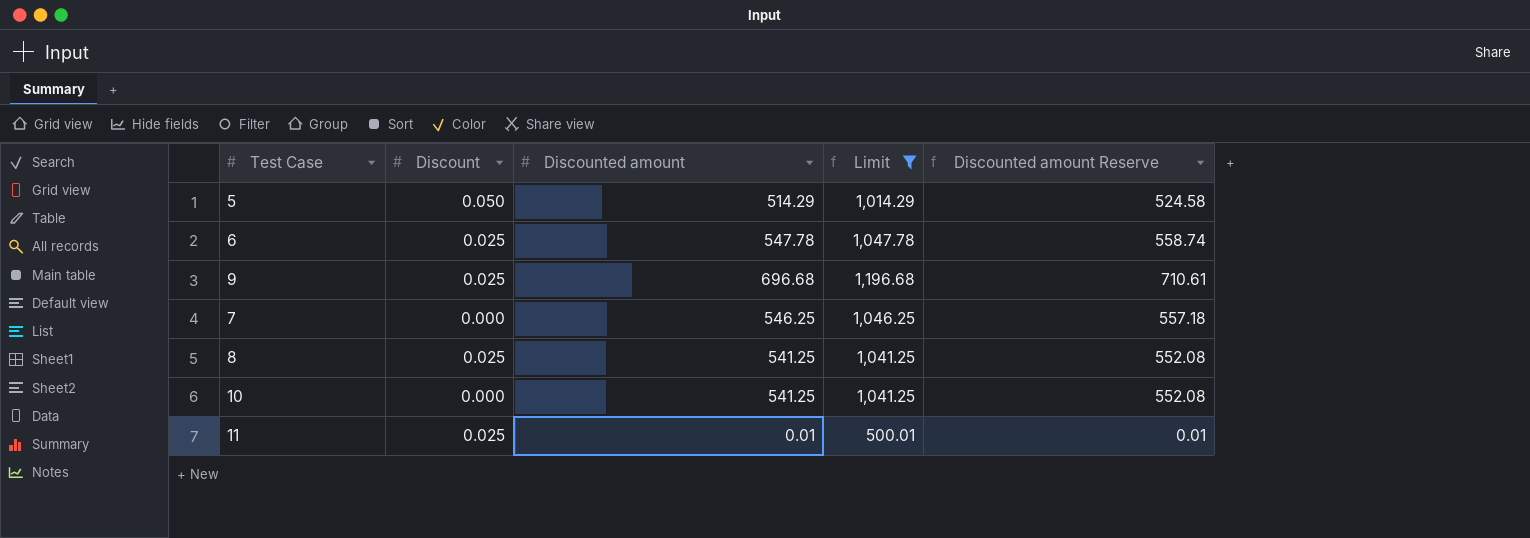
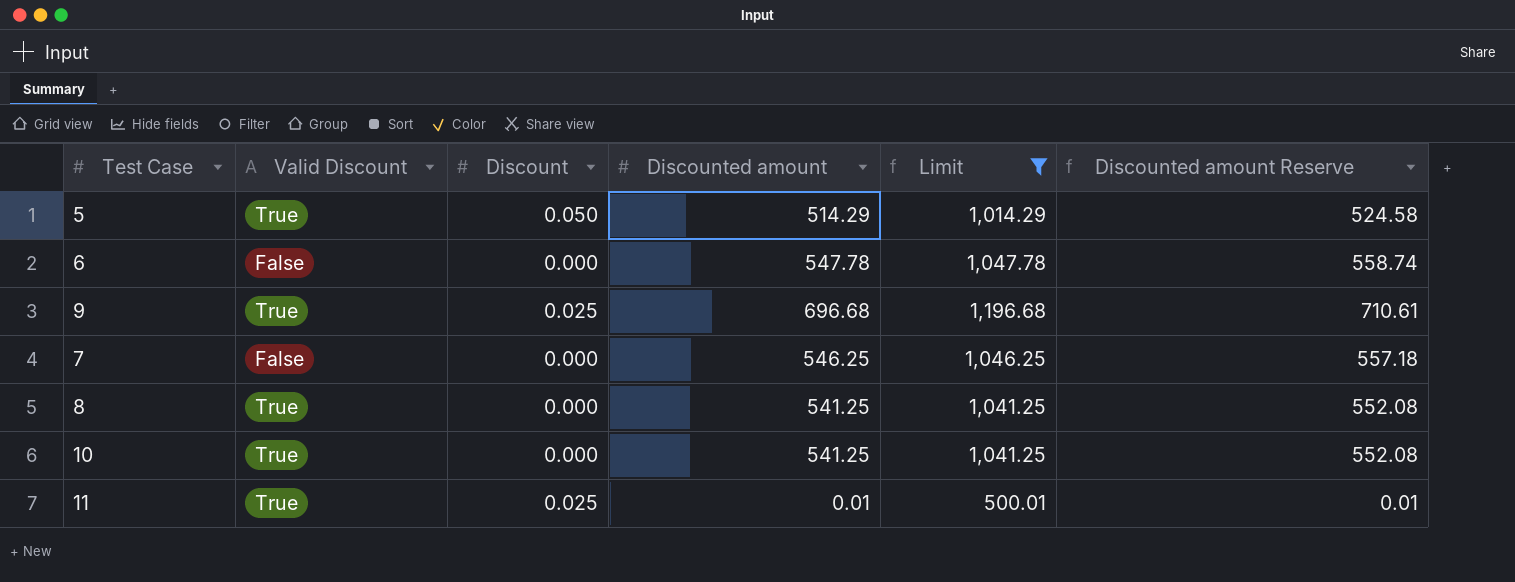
column Valid Discount | position: none -> 2
6 | Discount: 0.025 -> 0.000
8 | Discount: 0.025 -> 0.000

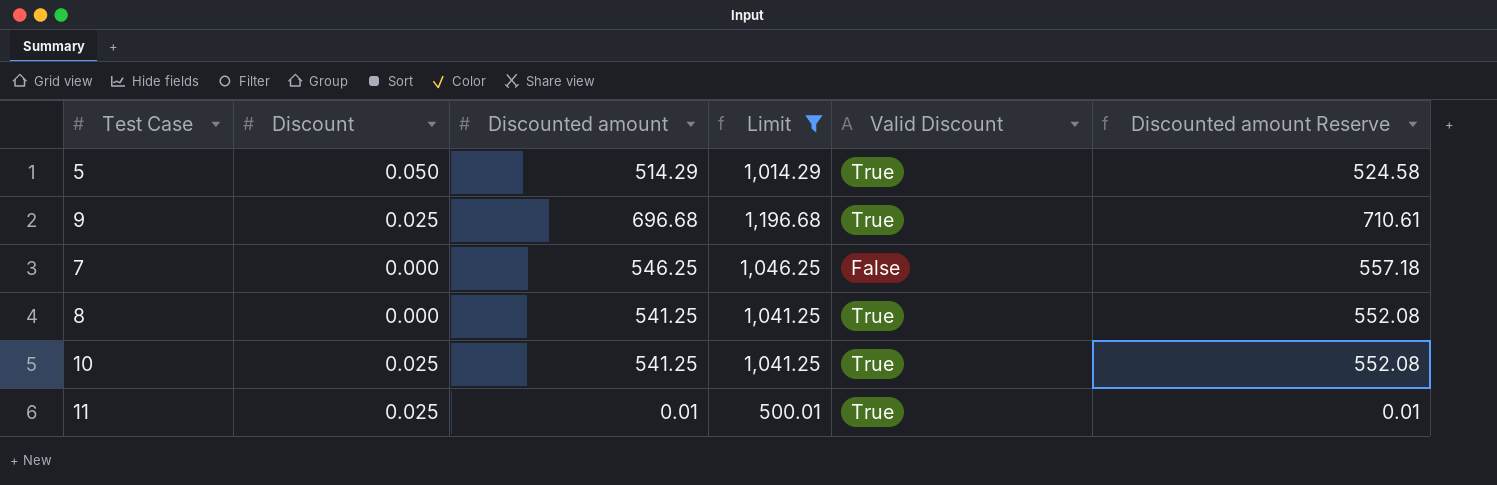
column Valid Discount | position: 2 -> 5
row 6: False | 0.000 | 547.78 | 1,047.78 | 558.74 -> none
10 | Discount: 0.000 -> 0.025

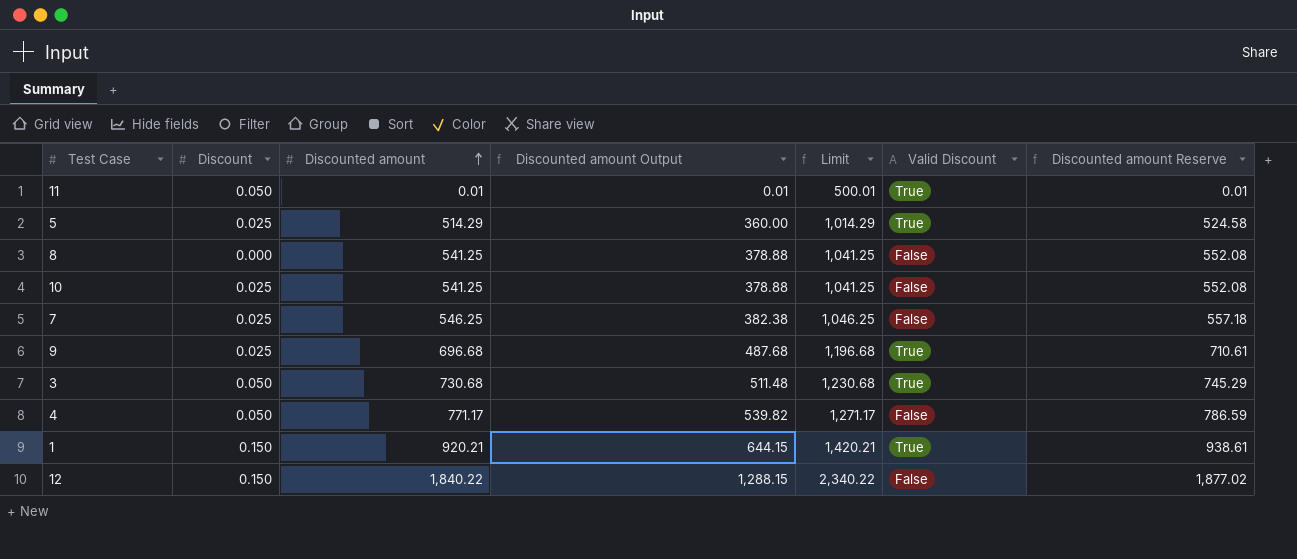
filter: Limit <= 1,196.68 -> none
row order: none -> Discounted amount ascending
column Discounted amount Output | formula: none -> [Discounted amount] * 0.7
11 | Discount: 0.025 -> 0.050
5 | Discount: 0.050 -> 0.025
8 | Valid Discount: True -> False
10 | Valid Discount: True -> False
7 | Discount: 0.000 -> 0.025

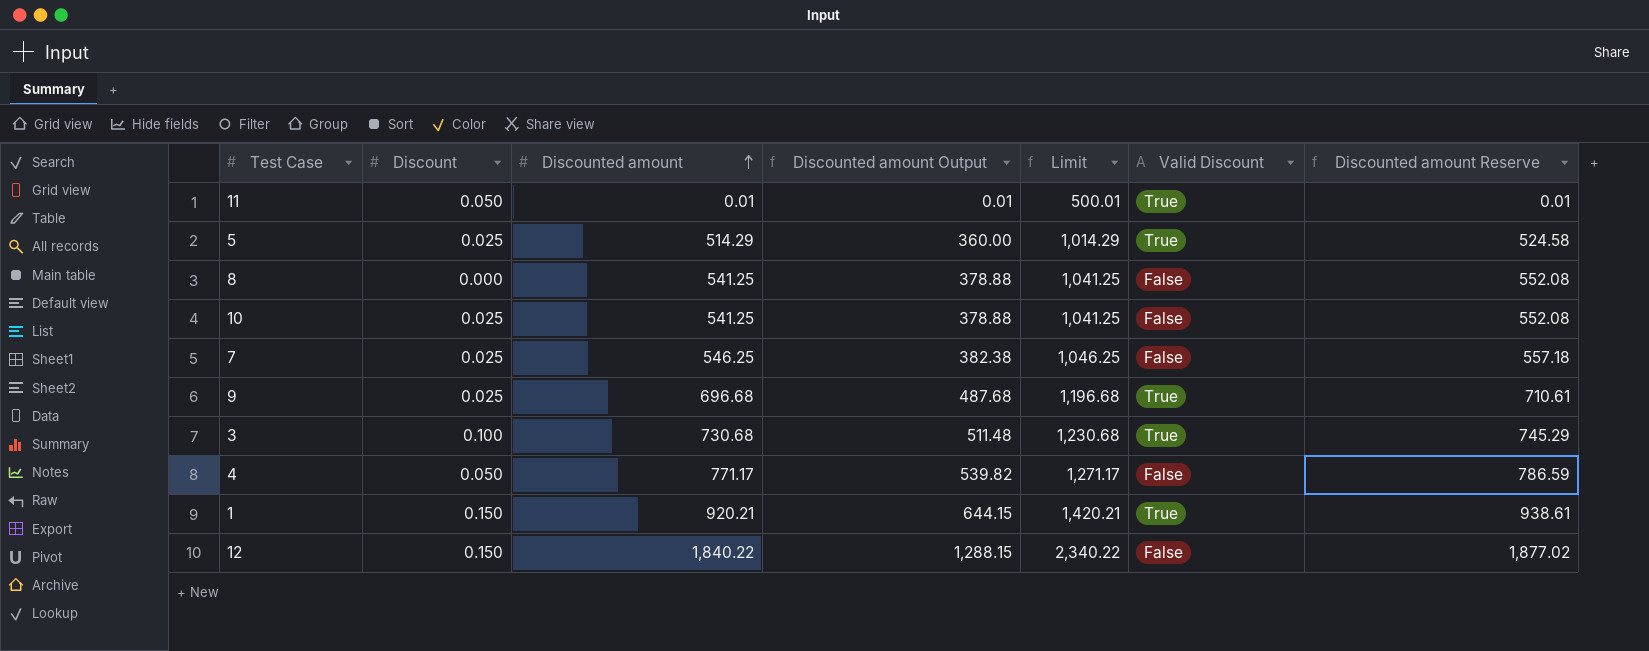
3 | Discount: 0.050 -> 0.100

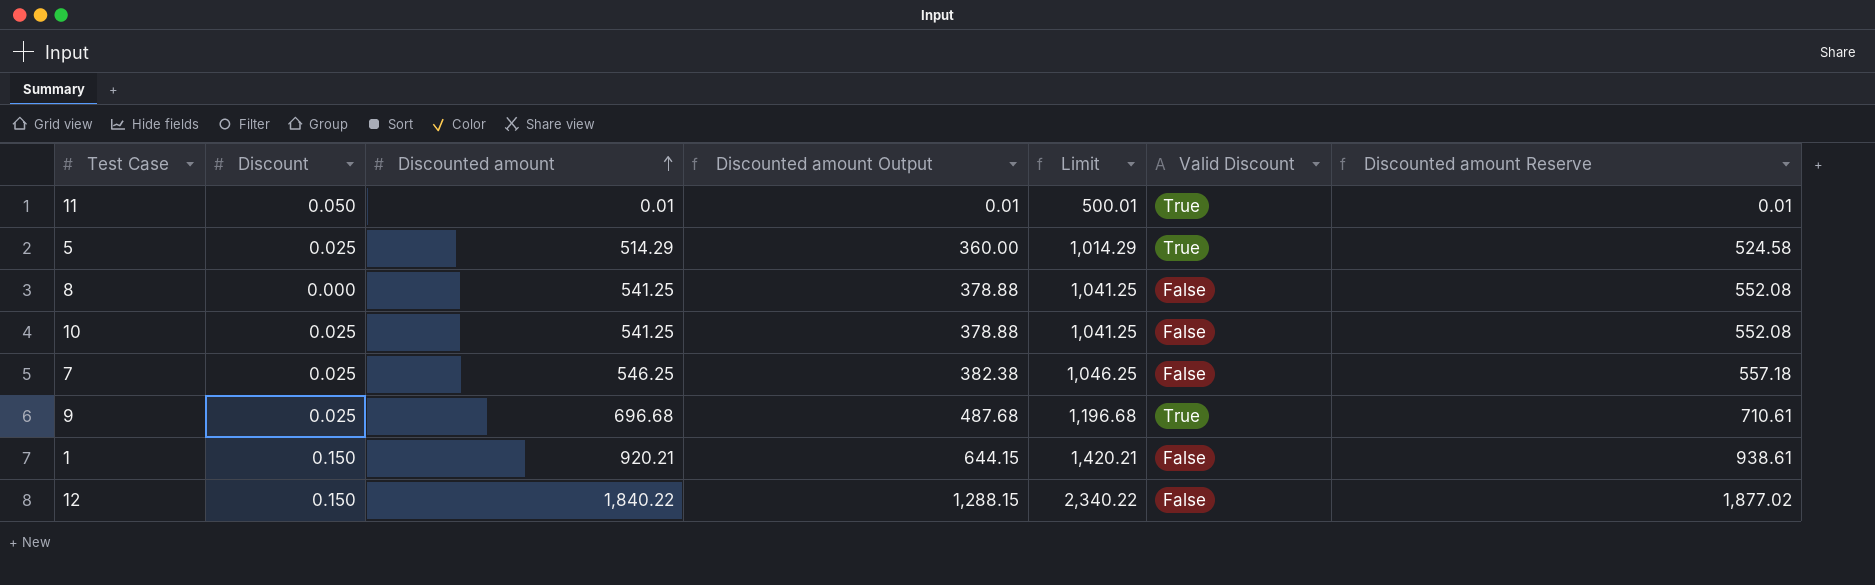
row 3: 0.100 | 730.68 | 511.48 | 1,230.68 | True | 745.29 -> none
row 4: 0.050 | 771.17 | 539.82 | 1,271.17 | False | 786.59 -> none
1 | Valid Discount: True -> False

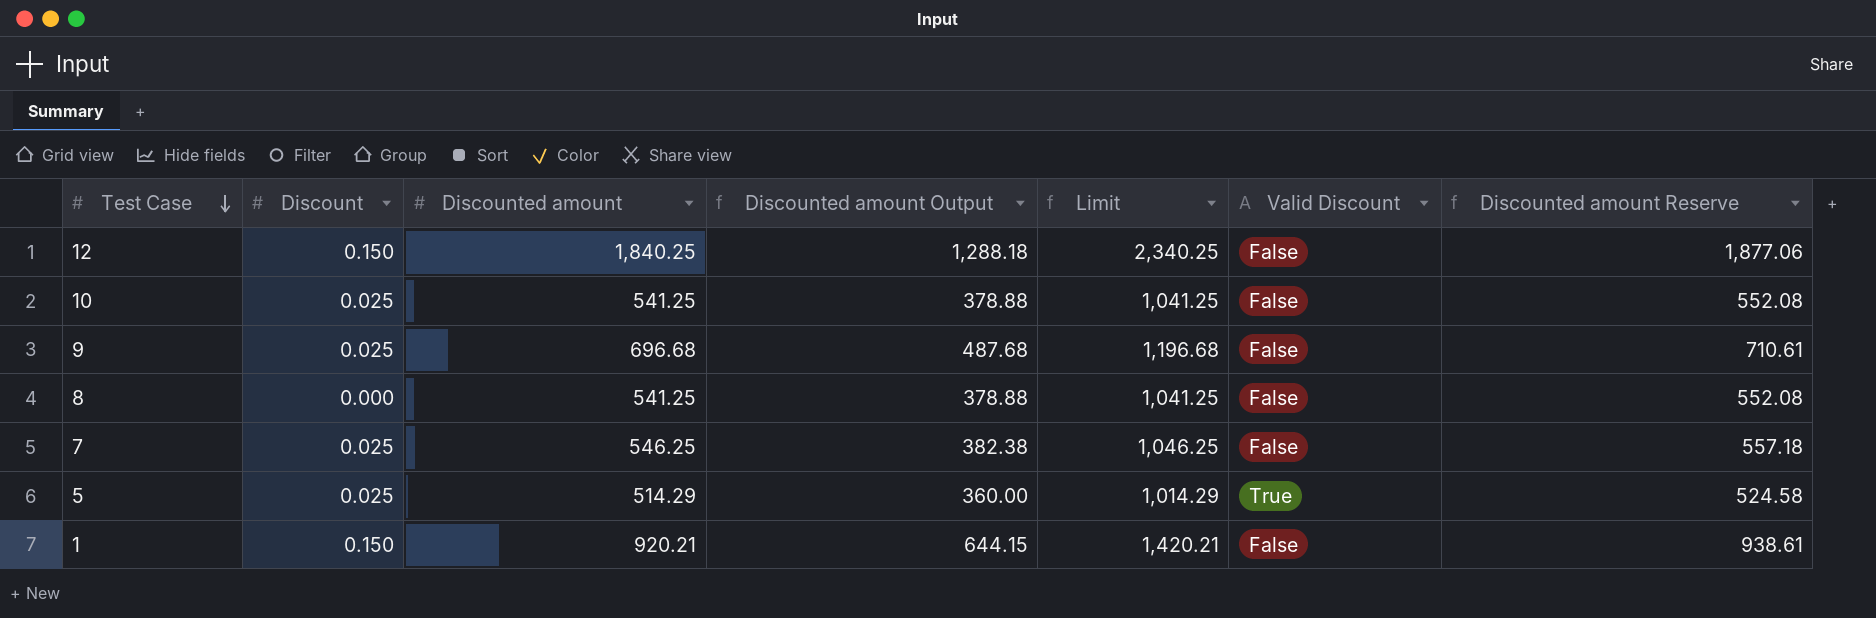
row order: Discounted amount ascending -> Test Case descending
row 11: 0.050 | 0.01 | 0.01 | 500.01 | True | 0.01 -> none
12 | Discounted amount: 1,840.22 -> 1,840.25
12 | Discounted amount Output: 1,288.15 -> 1,288.18
12 | Limit: 2,340.22 -> 2,340.25
12 | Discounted amount Reserve: 1,877.02 -> 1,877.06
9 | Valid Discount: True -> False

